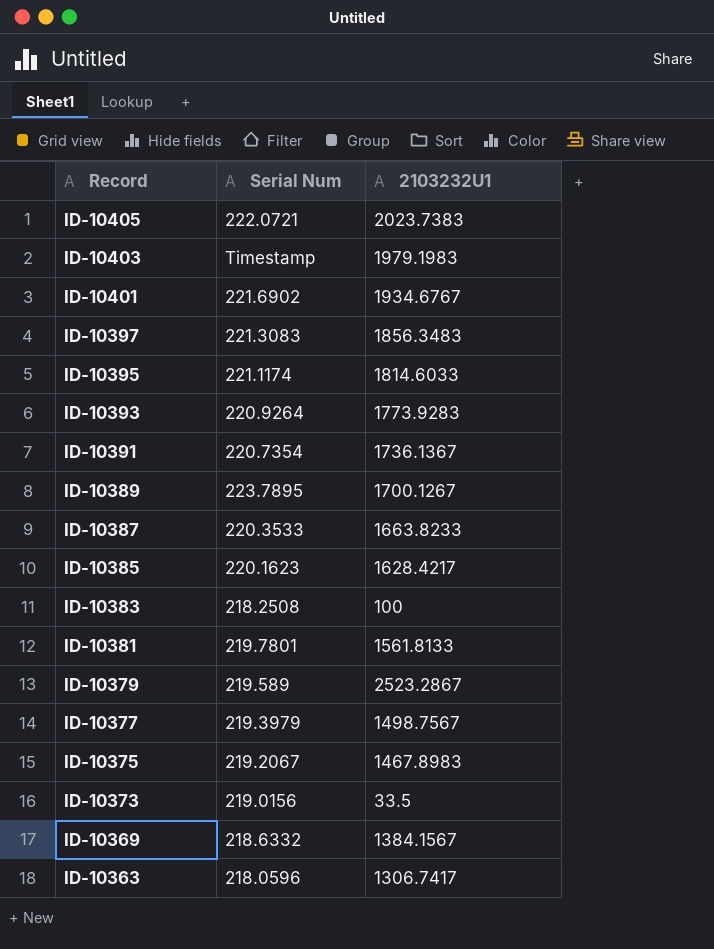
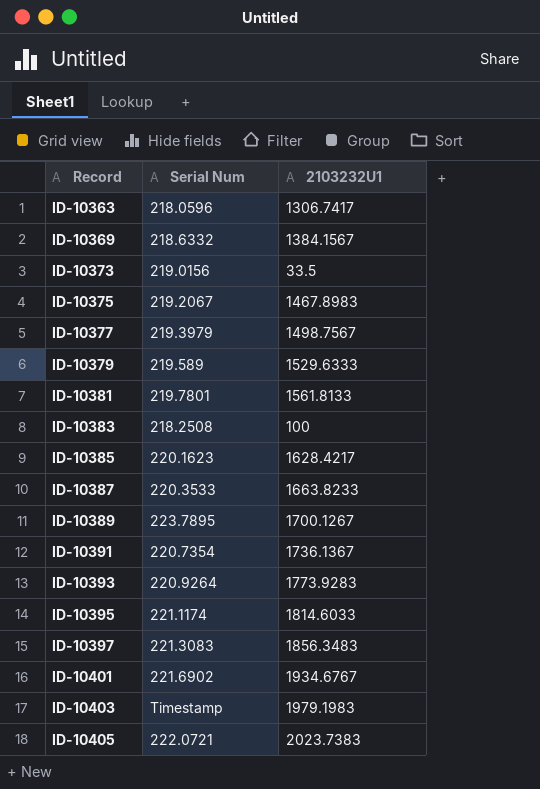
row order: Record descending -> Record ascending
ID-10379 | 2103232U1: 2523.2867 -> 1529.6333

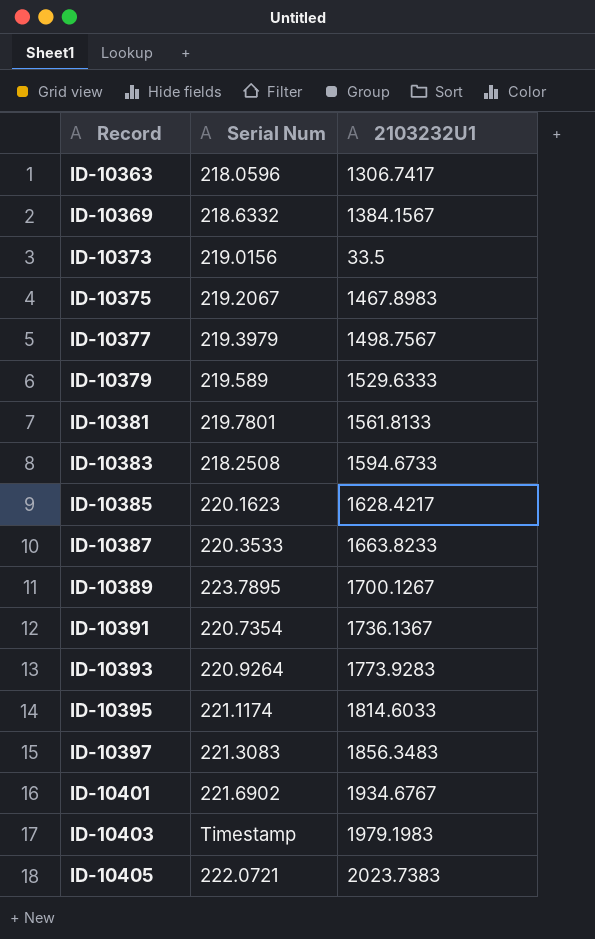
ID-10383 | 2103232U1: 100 -> 1594.6733

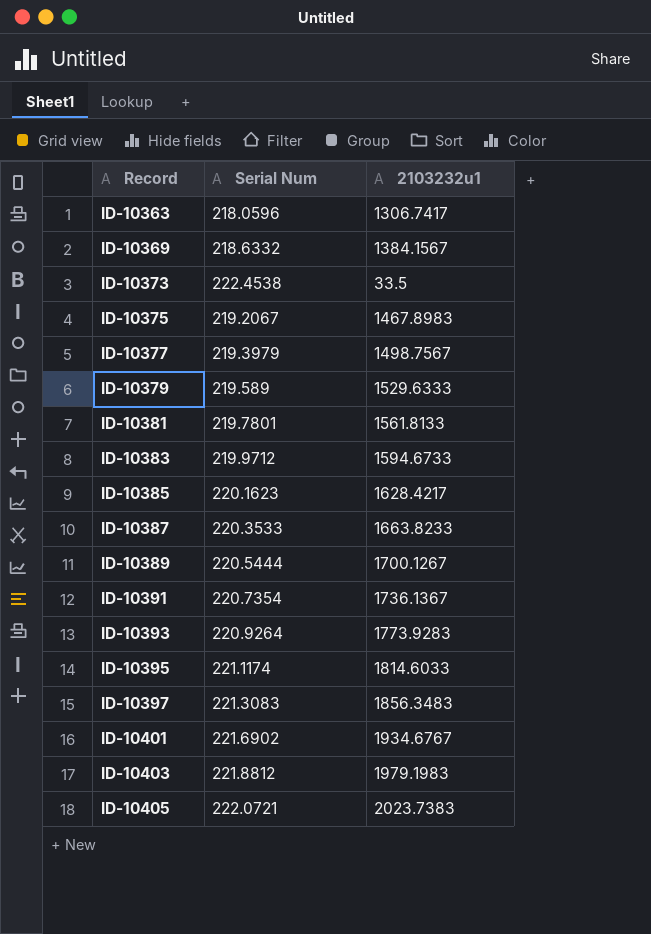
column name: 2103232U1 -> 2103232u1
ID-10373 | Serial Num: 219.0156 -> 222.4538
ID-10383 | Serial Num: 218.2508 -> 219.9712
ID-10389 | Serial Num: 223.7895 -> 220.5444
ID-10403 | Serial Num: Timestamp -> 221.8812

